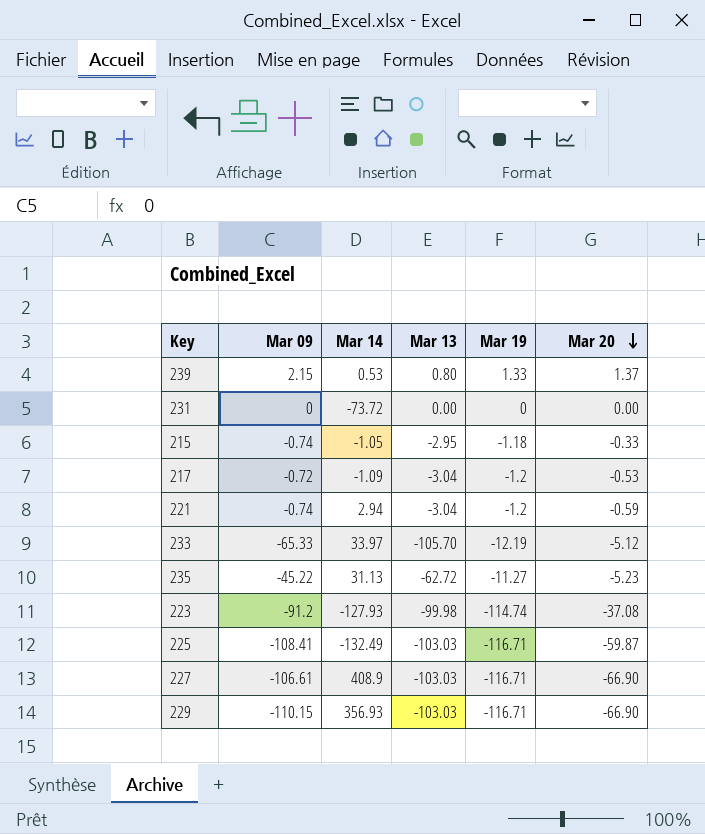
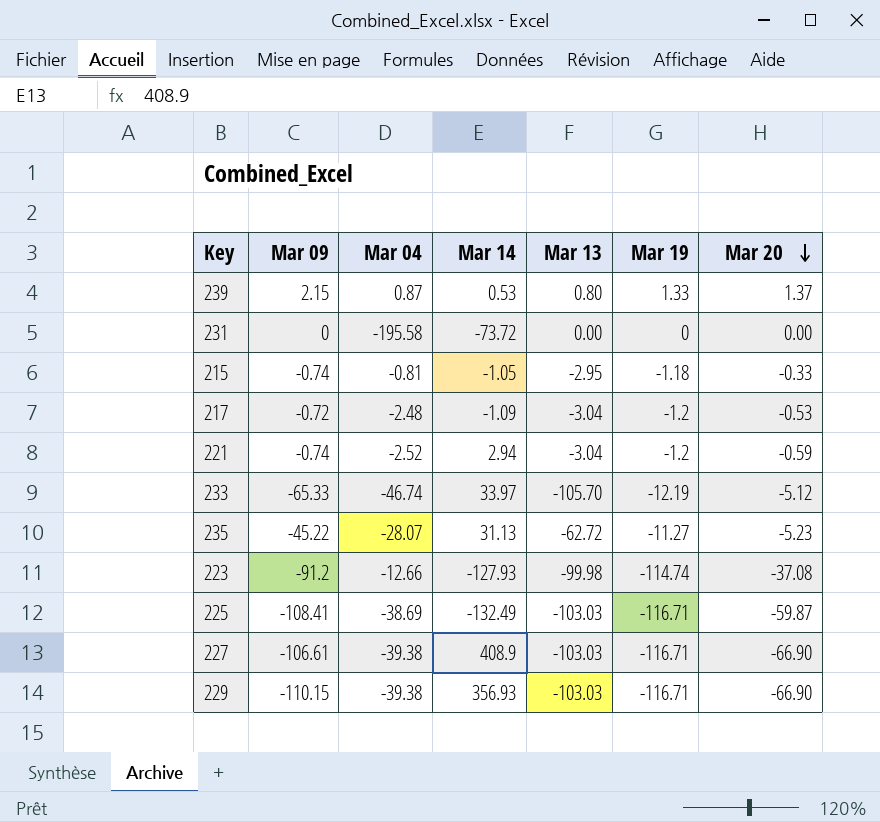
column Mar 04 | position: none -> 3

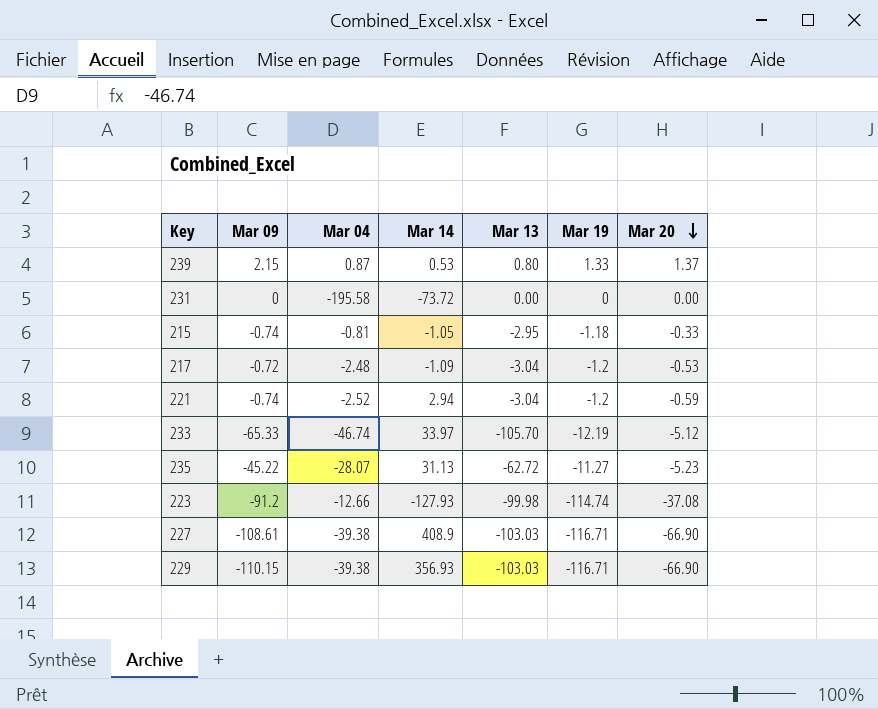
row 225: -108.41 | -38.69 | -132.49 | -103.03 | -116.71 | -59.87 -> none
227 | Mar 09: -106.61 -> -108.61

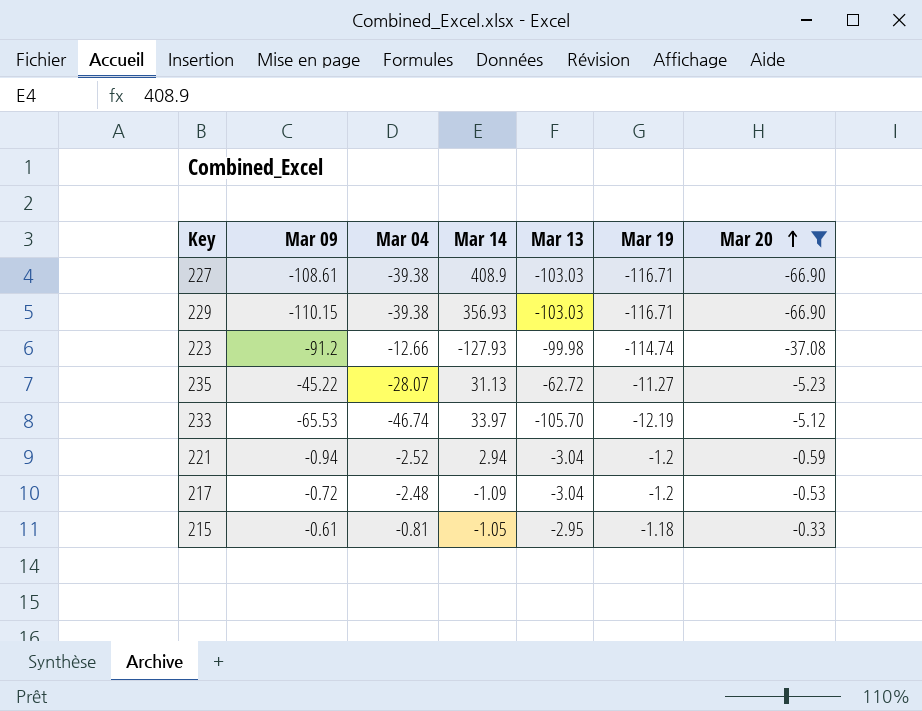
filter: none -> Mar 20 <= -0.33
row order: Mar 20 descending -> Mar 20 ascending
233 | Mar 09: -65.33 -> -65.53
221 | Mar 09: -0.74 -> -0.94
215 | Mar 09: -0.74 -> -0.61

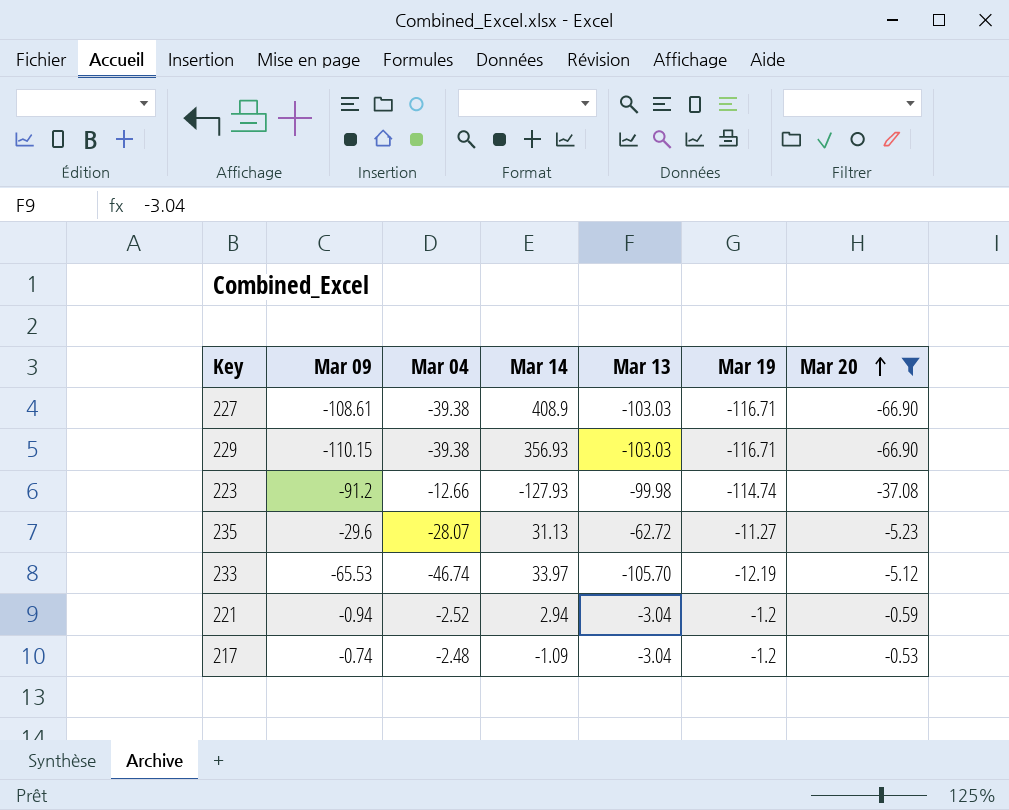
row 215: -0.61 | -0.81 | -1.05 | -2.95 | -1.18 | -0.33 -> none
235 | Mar 09: -45.22 -> -29.6
217 | Mar 09: -0.72 -> -0.74

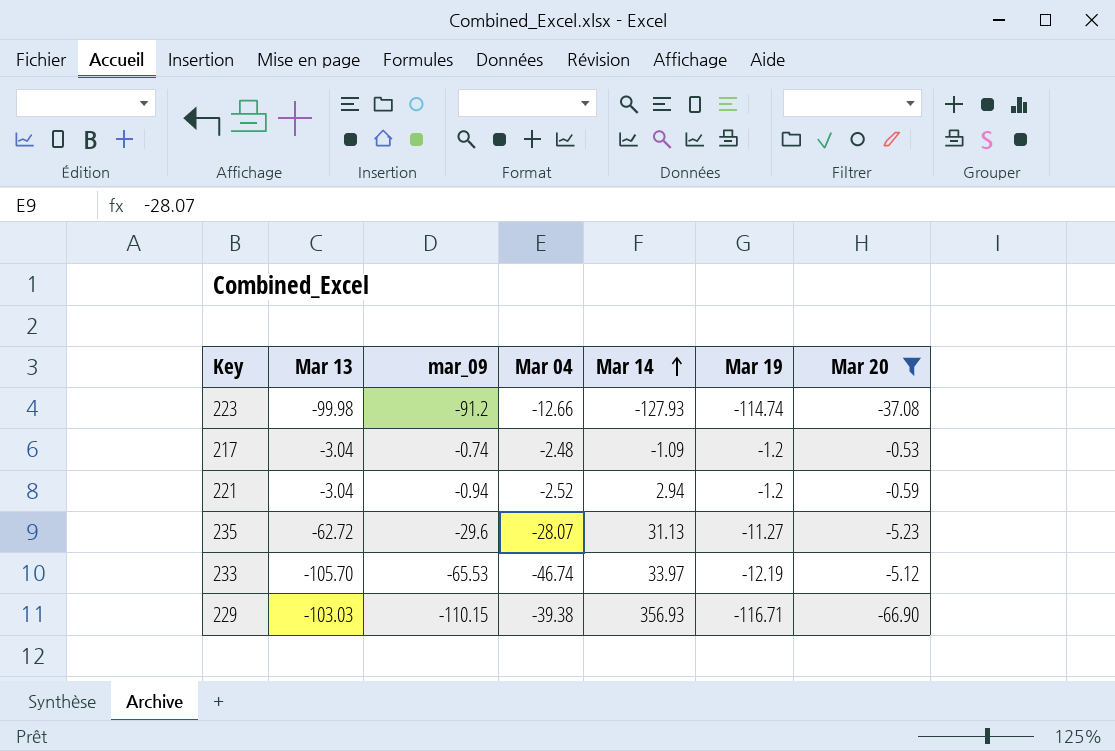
row order: Mar 20 ascending -> Mar 14 ascending
column Mar 13 | position: 5 -> 2
column name: Mar 09 -> mar_09
row 227: -108.61 | -39.38 | 408.9 | -103.03 | -116.71 | -66.90 -> none

